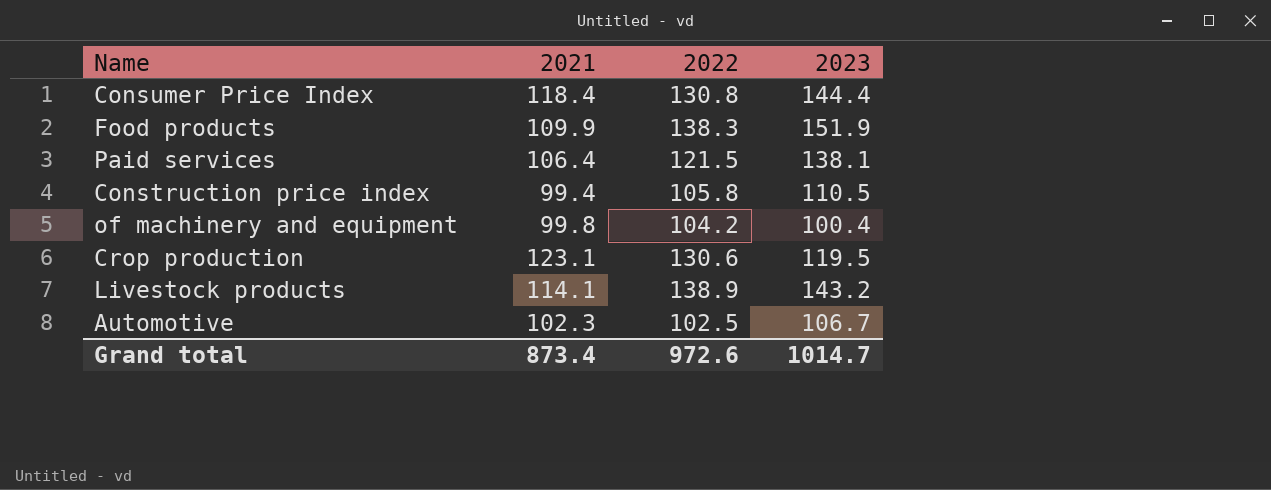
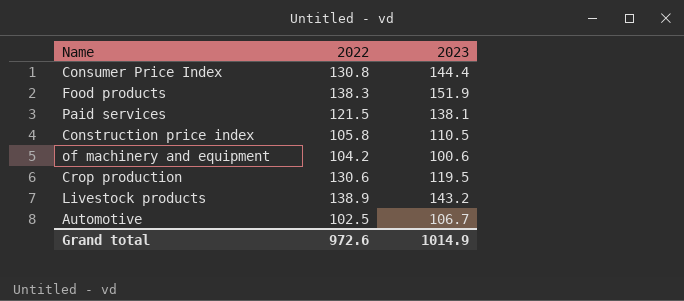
column 2021 | position: 2 -> none
of machinery and equipment | 2023: 100.4 -> 100.6
Grand total | 2023: 1014.7 -> 1014.9

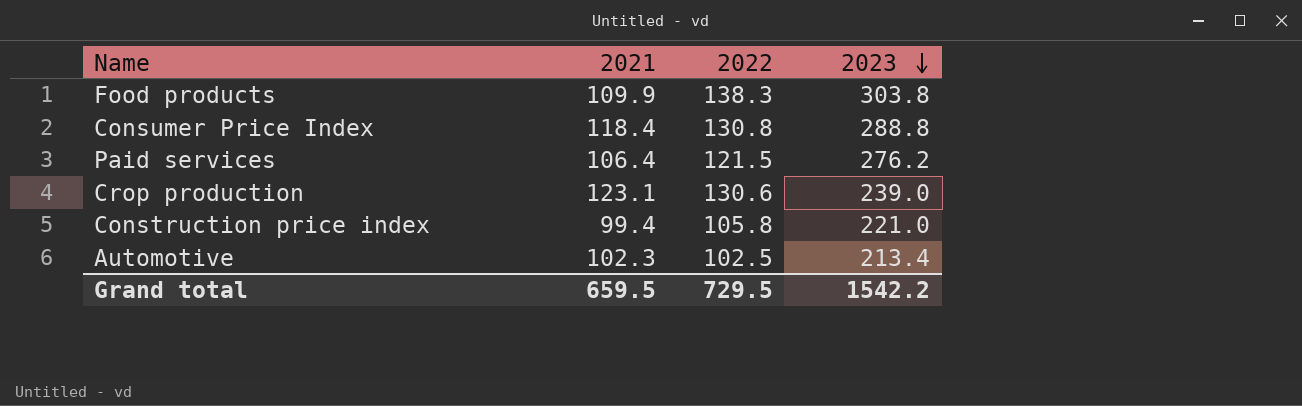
row order: none -> 2023 descending
column 2021 | position: none -> 2
row of machinery and equipment: 104.2 | 100.6 -> none
row Livestock products: 138.9 | 143.2 -> none
Food products | 2023: 151.9 -> 303.8
Consumer Price Index | 2023: 144.4 -> 288.8
Paid services | 2023: 138.1 -> 276.2
Crop production | 2023: 119.5 -> 239.0
Construction price index | 2023: 110.5 -> 221.0
Automotive | 2023: 106.7 -> 213.4
Grand total | 2022: 972.6 -> 729.5
Grand total | 2023: 1014.9 -> 1542.2

